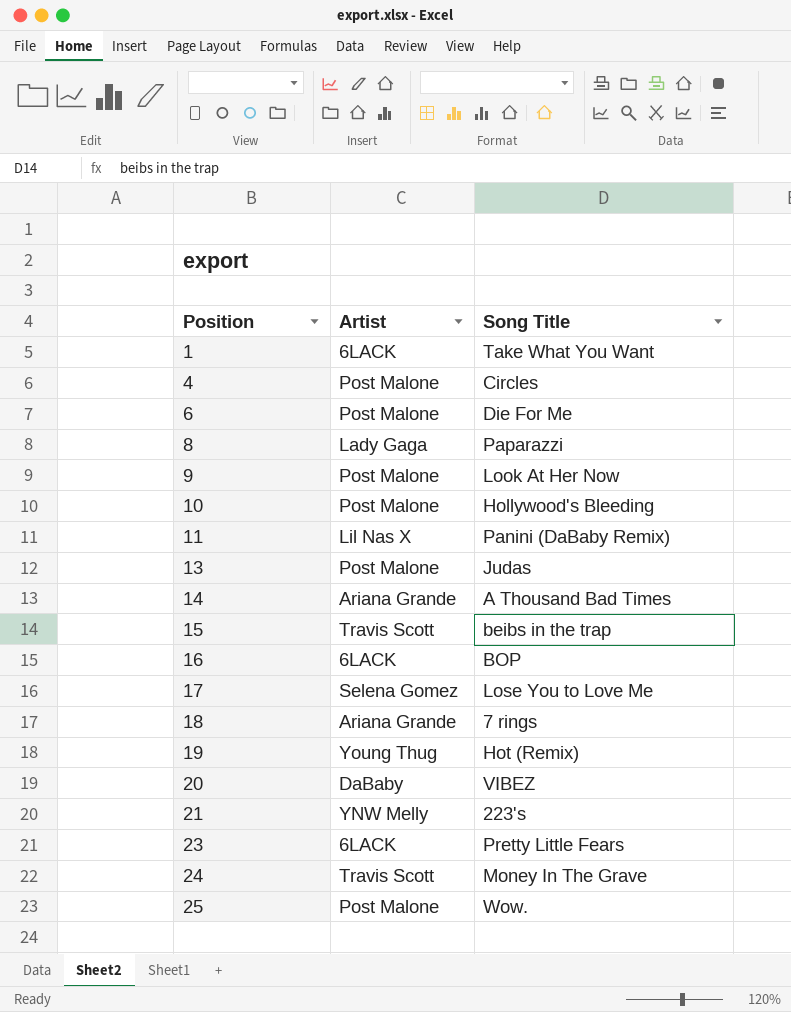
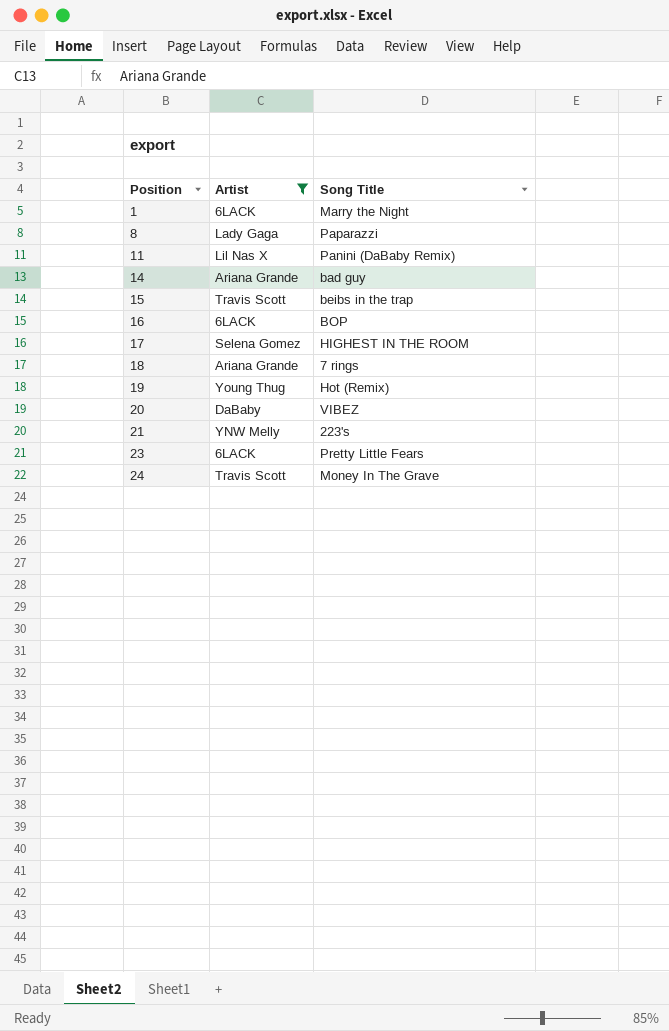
filter: none -> Artist != Post Malone
1 | Song Title: Take What You Want -> Marry the Night
14 | Song Title: A Thousand Bad Times -> bad guy
17 | Song Title: Lose You to Love Me -> HIGHEST IN THE ROOM

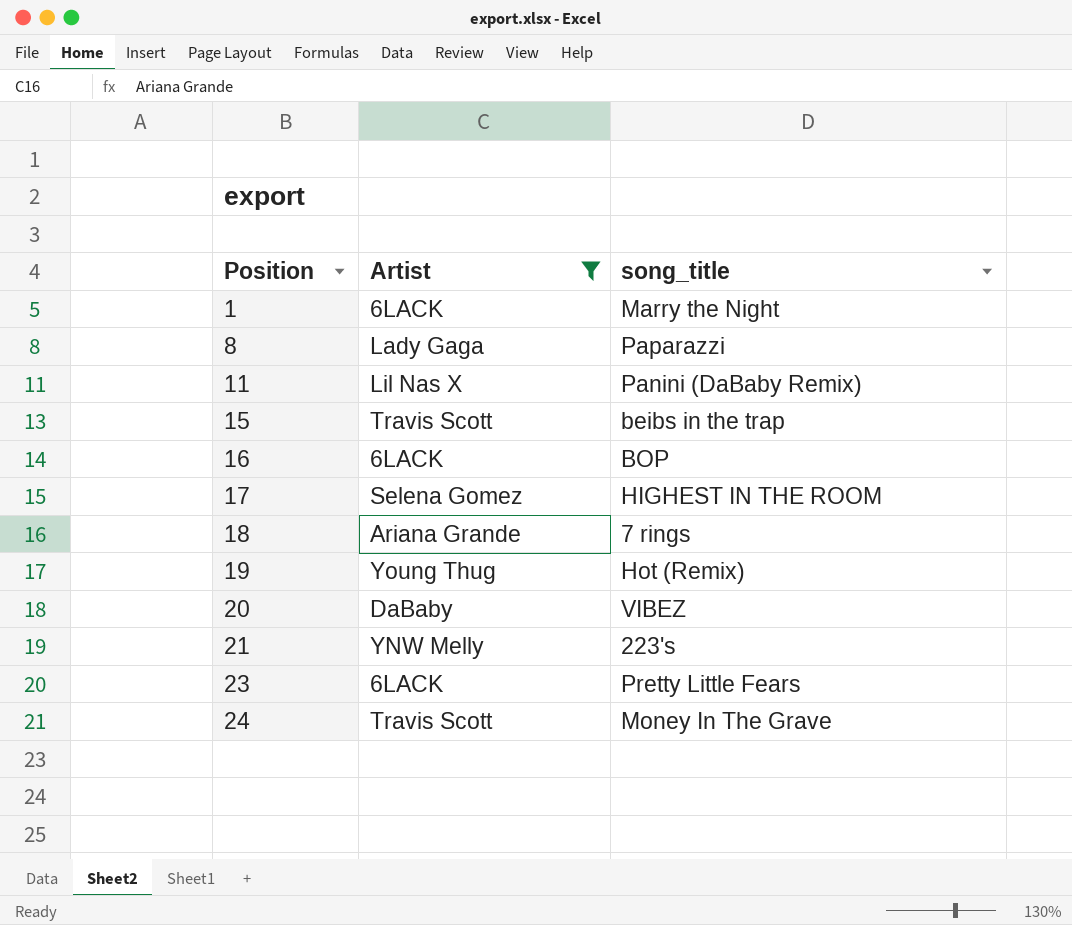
column name: Song Title -> song_title
row 14: Ariana Grande | bad guy -> none

